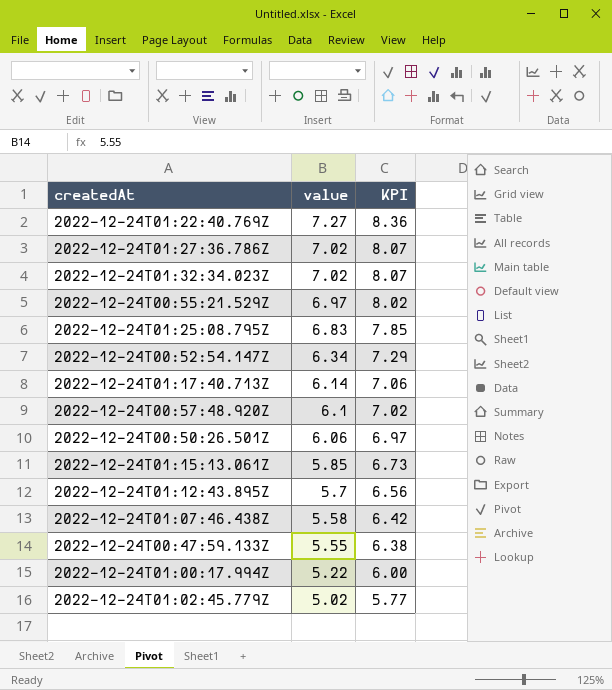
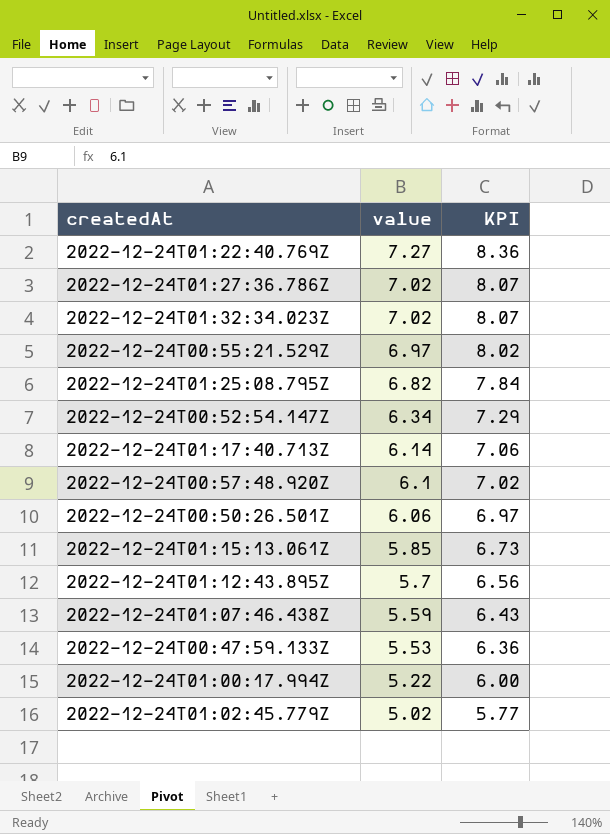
2022-12-24T01:25:08.795Z | value: 6.83 -> 6.82
2022-12-24T01:25:08.795Z | KPI: 7.85 -> 7.84
2022-12-24T01:07:46.438Z | value: 5.58 -> 5.59
2022-12-24T01:07:46.438Z | KPI: 6.42 -> 6.43
2022-12-24T00:47:59.133Z | value: 5.55 -> 5.53
2022-12-24T00:47:59.133Z | KPI: 6.38 -> 6.36

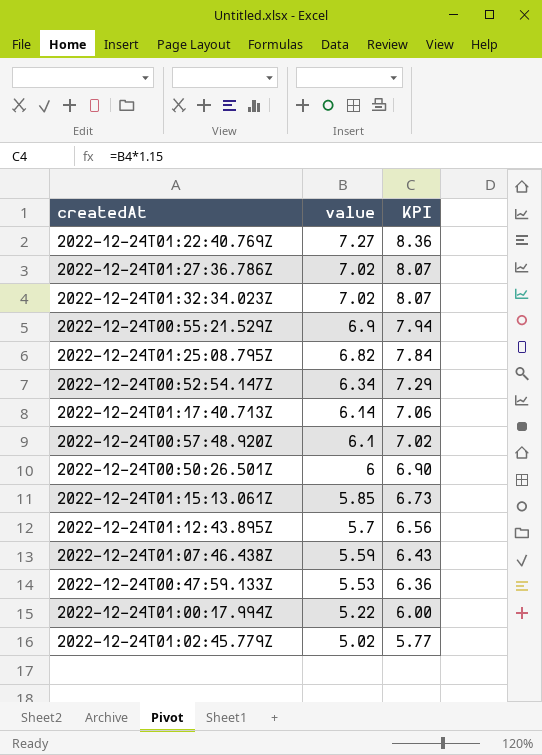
2022-12-24T00:55:21.529Z | value: 6.97 -> 6.9
2022-12-24T00:55:21.529Z | KPI: 8.02 -> 7.94
2022-12-24T00:50:26.501Z | value: 6.06 -> 6
2022-12-24T00:50:26.501Z | KPI: 6.97 -> 6.90

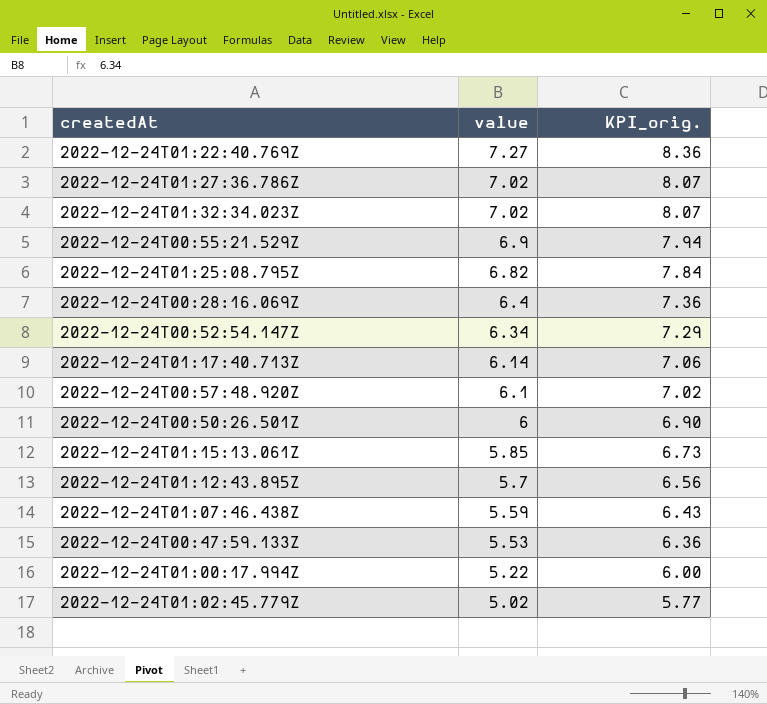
column name: KPI -> KPI_orig.
row 2022-12-24T00:28:16.069Z: none -> 6.4 | 7.36

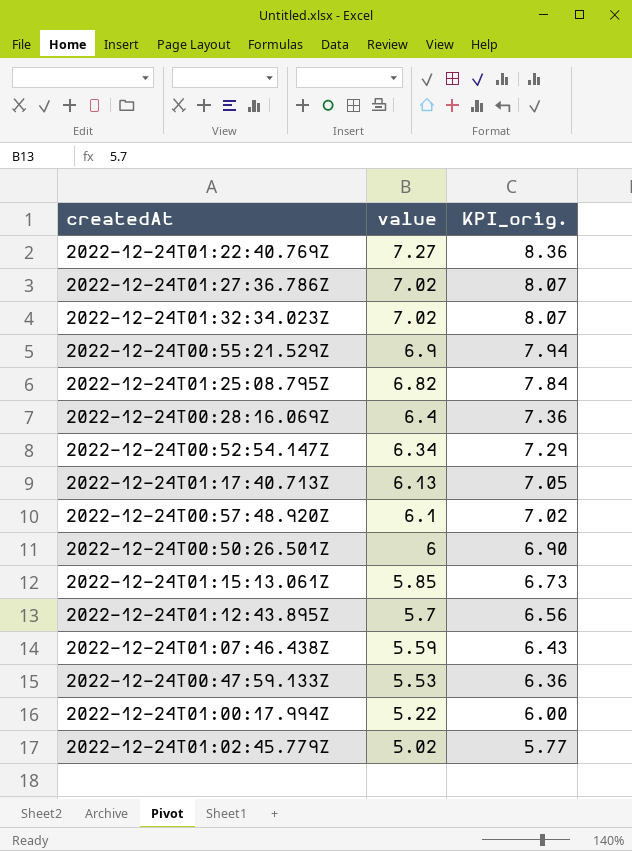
2022-12-24T01:17:40.713Z | value: 6.14 -> 6.13
2022-12-24T01:17:40.713Z | KPI_orig.: 7.06 -> 7.05

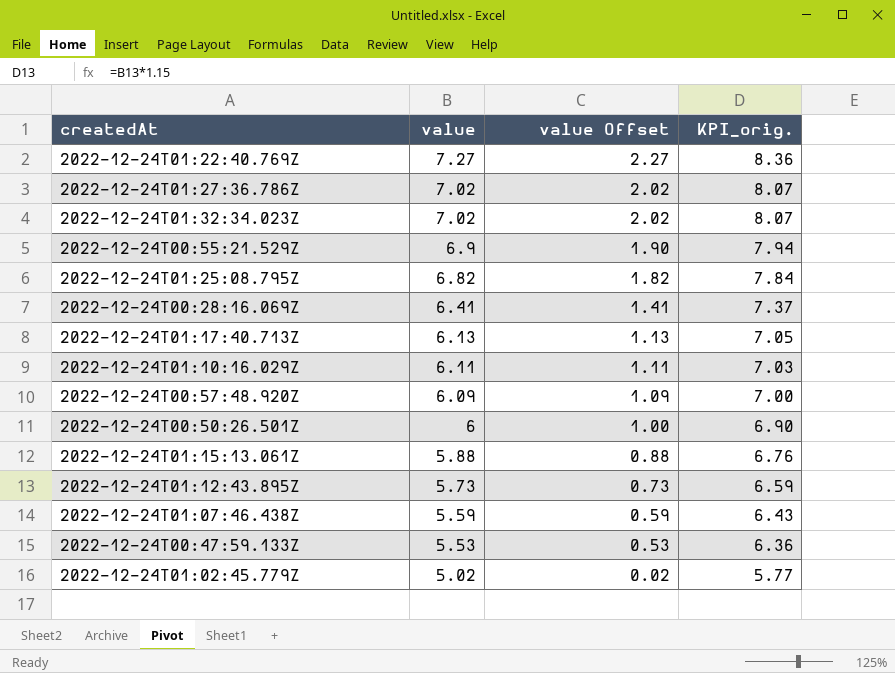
column value Offset | formula: none -> [value] - 5
row 2022-12-24T00:52:54.147Z: 6.34 | 7.29 -> none
row 2022-12-24T01:00:17.994Z: 5.22 | 6.00 -> none
2022-12-24T00:28:16.069Z | value: 6.4 -> 6.41
2022-12-24T00:28:16.069Z | KPI_orig.: 7.36 -> 7.37
row 2022-12-24T01:10:16.029Z: none -> 6.11 | 1.11 | 7.03
2022-12-24T00:57:48.920Z | value: 6.1 -> 6.09
2022-12-24T00:57:48.920Z | KPI_orig.: 7.02 -> 7.00
2022-12-24T01:15:13.061Z | value: 5.85 -> 5.88
2022-12-24T01:15:13.061Z | KPI_orig.: 6.73 -> 6.76
2022-12-24T01:12:43.895Z | value: 5.7 -> 5.73
2022-12-24T01:12:43.895Z | KPI_orig.: 6.56 -> 6.59

